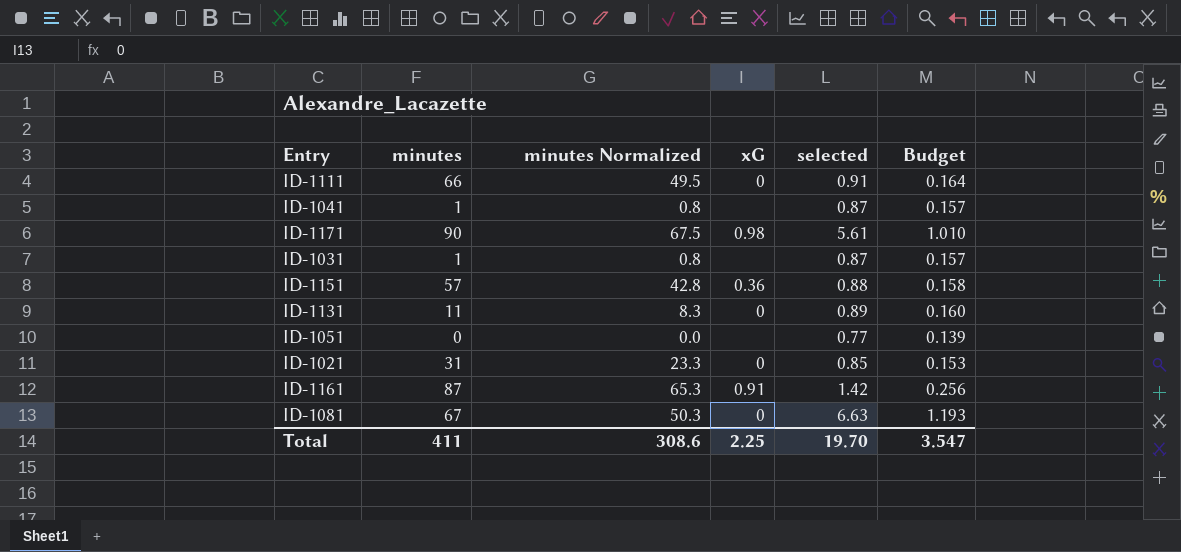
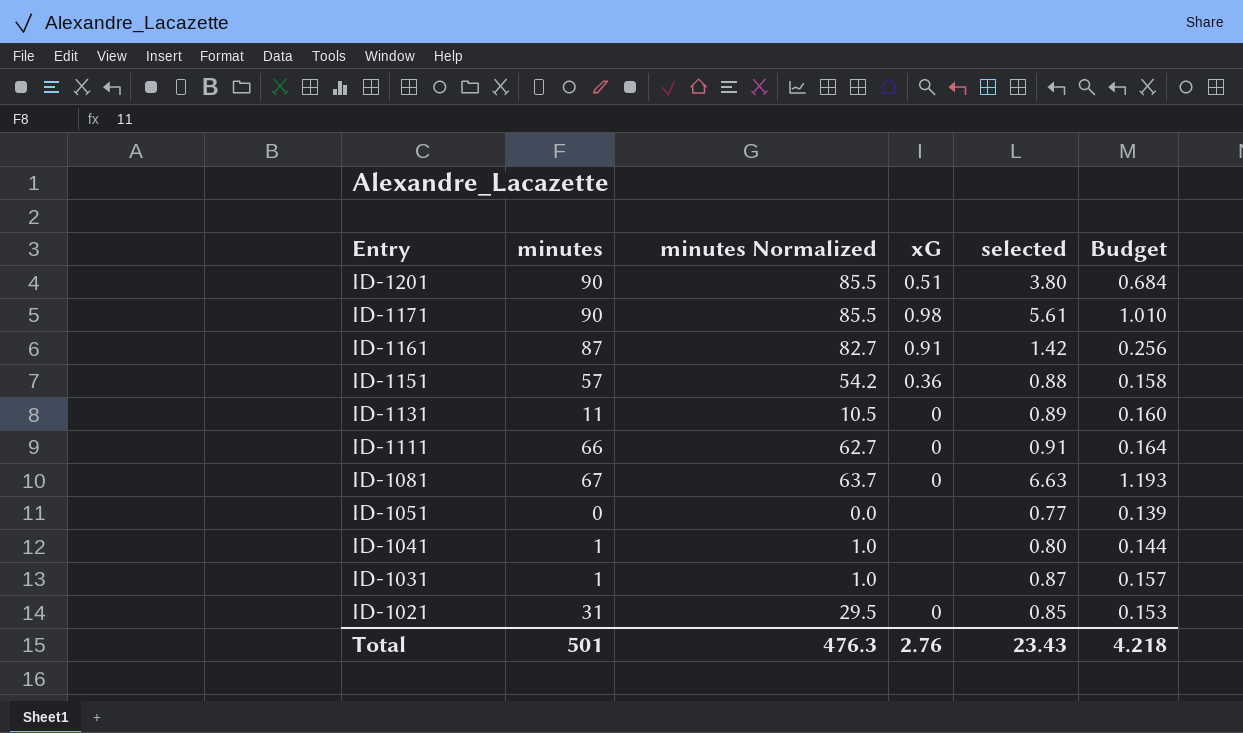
row order: none -> Entry descending
column minutes Normalized | formula: [minutes] * 0.75 -> [minutes] * 0.95
row ID-1201: none -> 90 | 85.5 | 0.51 | 3.80 | 0.684
ID-1041 | selected: 0.87 -> 0.80
ID-1041 | Budget: 0.157 -> 0.144
Total | minutes: 411 -> 501
Total | minutes Normalized: 308.6 -> 476.3
Total | xG: 2.25 -> 2.76
Total | selected: 19.70 -> 23.43
Total | Budget: 3.547 -> 4.218

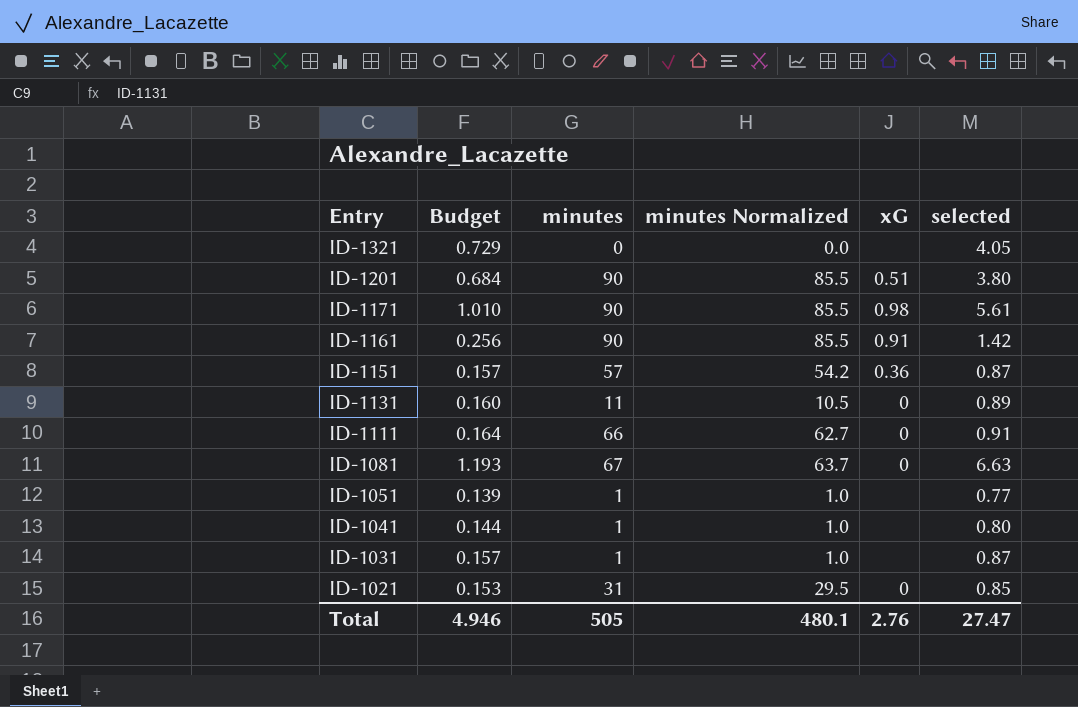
column Budget | position: 6 -> 2
row ID-1321: none -> 0.729 | 0 | 0.0 | none | 4.05
ID-1161 | minutes: 87 -> 90
ID-1161 | minutes Normalized: 82.7 -> 85.5
ID-1151 | Budget: 0.158 -> 0.157
ID-1151 | selected: 0.88 -> 0.87
ID-1051 | minutes: 0 -> 1
ID-1051 | minutes Normalized: 0.0 -> 1.0
Total | Budget: 4.218 -> 4.946
Total | minutes: 501 -> 505
Total | minutes Normalized: 476.3 -> 480.1
Total | selected: 23.43 -> 27.47

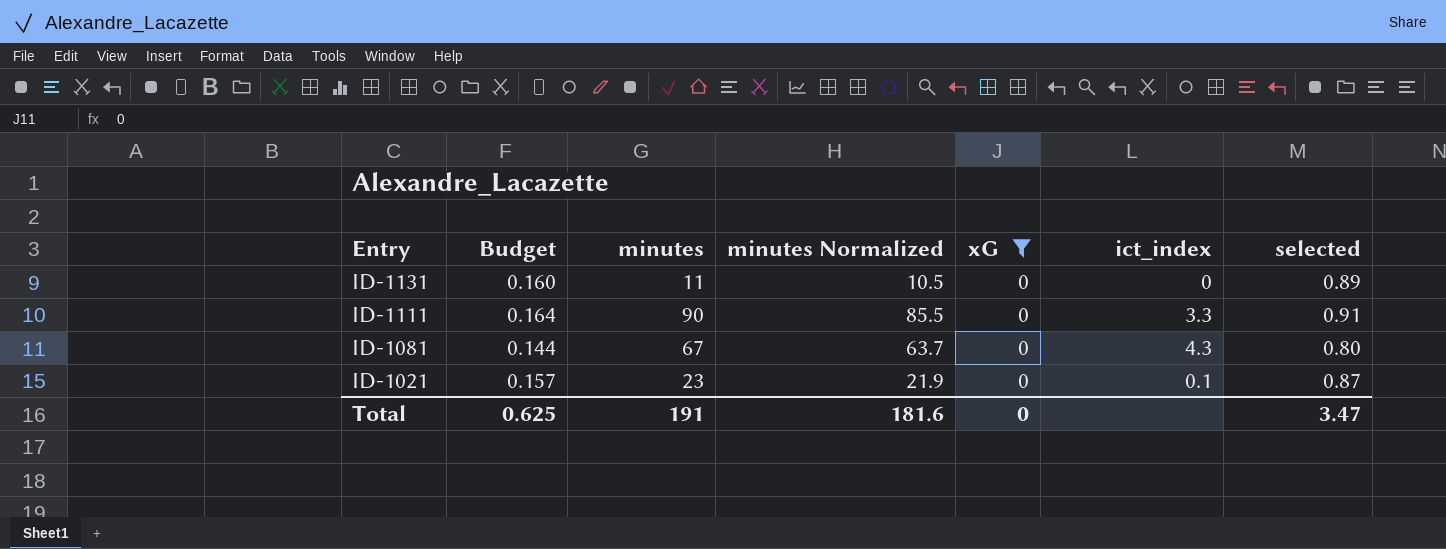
filter: none -> xG = 0
column ict_index | position: none -> 6
ID-1111 | minutes: 66 -> 90
ID-1111 | minutes Normalized: 62.7 -> 85.5
ID-1081 | Budget: 1.193 -> 0.144
ID-1081 | selected: 6.63 -> 0.80
ID-1021 | Budget: 0.153 -> 0.157
ID-1021 | minutes: 31 -> 23
ID-1021 | minutes Normalized: 29.5 -> 21.9
ID-1021 | selected: 0.85 -> 0.87
Total | Budget: 4.946 -> 0.625
Total | minutes: 505 -> 191
Total | minutes Normalized: 480.1 -> 181.6
Total | xG: 2.76 -> 0
Total | selected: 27.47 -> 3.47

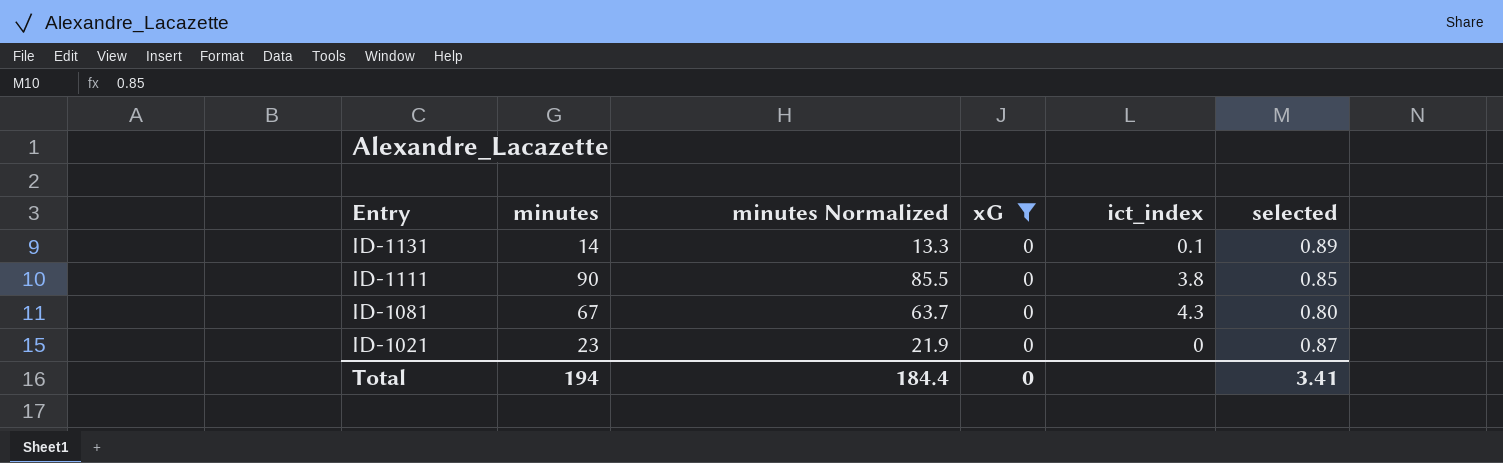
column Budget | formula: [selected] * 0.18 -> none
ID-1131 | minutes: 11 -> 14
ID-1131 | minutes Normalized: 10.5 -> 13.3
ID-1131 | ict_index: 0 -> 0.1
ID-1111 | ict_index: 3.3 -> 3.8
ID-1111 | selected: 0.91 -> 0.85
ID-1021 | ict_index: 0.1 -> 0
Total | minutes: 191 -> 194
Total | minutes Normalized: 181.6 -> 184.4
Total | selected: 3.47 -> 3.41

